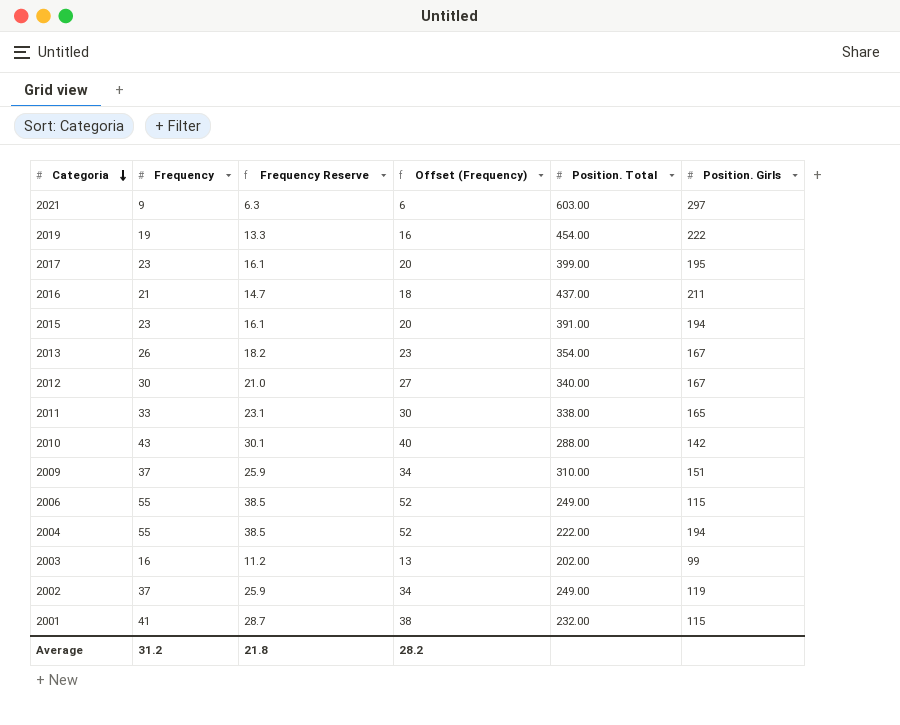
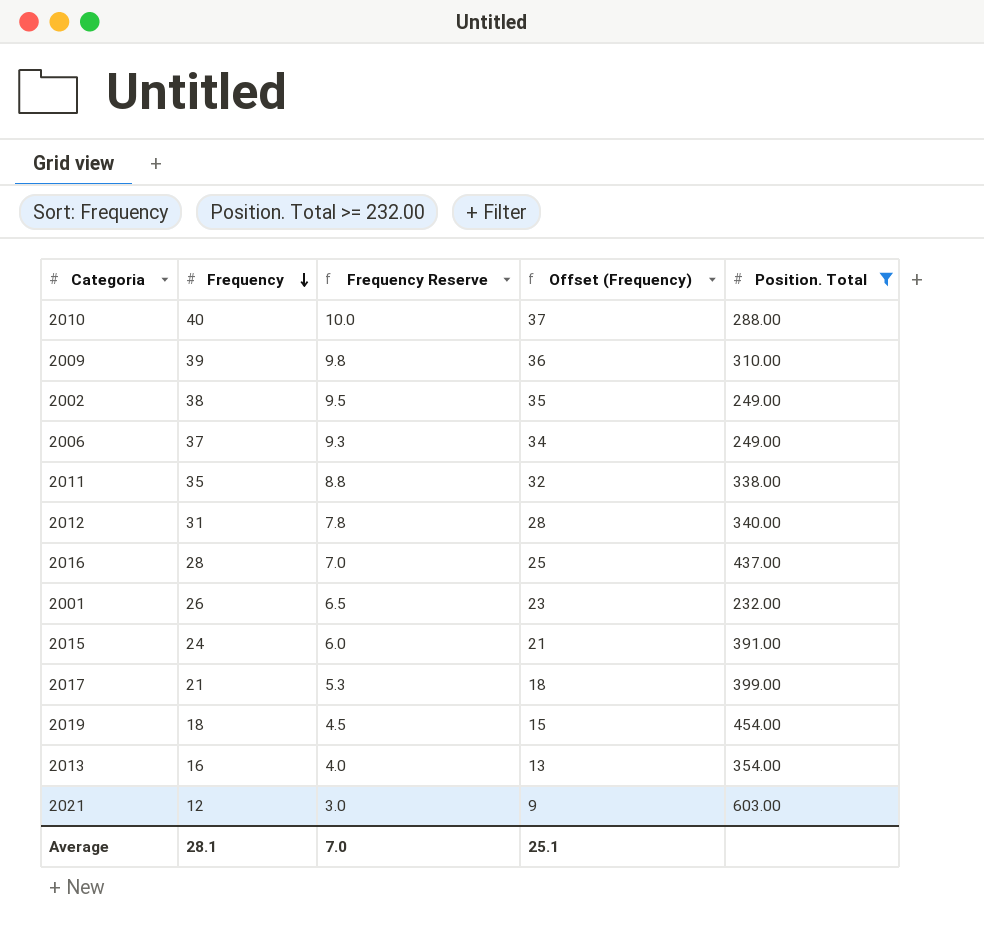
filter: none -> Position. Total >= 232.00
row order: Categoria descending -> Frequency descending
column Position. Girls | position: 6 -> none
column Frequency Reserve | formula: [Frequency] * 0.7 -> [Frequency] * 0.25
2010 | Frequency: 43 -> 40
2010 | Offset (Frequency): 40 -> 37
2009 | Frequency: 37 -> 39
2009 | Offset (Frequency): 34 -> 36
2002 | Frequency: 37 -> 38
2002 | Offset (Frequency): 34 -> 35
2006 | Frequency: 55 -> 37
2006 | Offset (Frequency): 52 -> 34
2011 | Frequency: 33 -> 35
2011 | Offset (Frequency): 30 -> 32
2012 | Frequency: 30 -> 31
2012 | Offset (Frequency): 27 -> 28
2016 | Frequency: 21 -> 28
2016 | Offset (Frequency): 18 -> 25
2001 | Frequency: 41 -> 26
2001 | Offset (Frequency): 38 -> 23
2015 | Frequency: 23 -> 24
2015 | Offset (Frequency): 20 -> 21
2017 | Frequency: 23 -> 21
2017 | Offset (Frequency): 20 -> 18
2019 | Frequency: 19 -> 18
2019 | Offset (Frequency): 16 -> 15
2013 | Frequency: 26 -> 16
2013 | Offset (Frequency): 23 -> 13
2021 | Frequency: 9 -> 12
2021 | Offset (Frequency): 6 -> 9
Average | Frequency: 31.2 -> 28.1
Average | Frequency Reserve: 21.8 -> 7.0
Average | Offset (Frequency): 28.2 -> 25.1

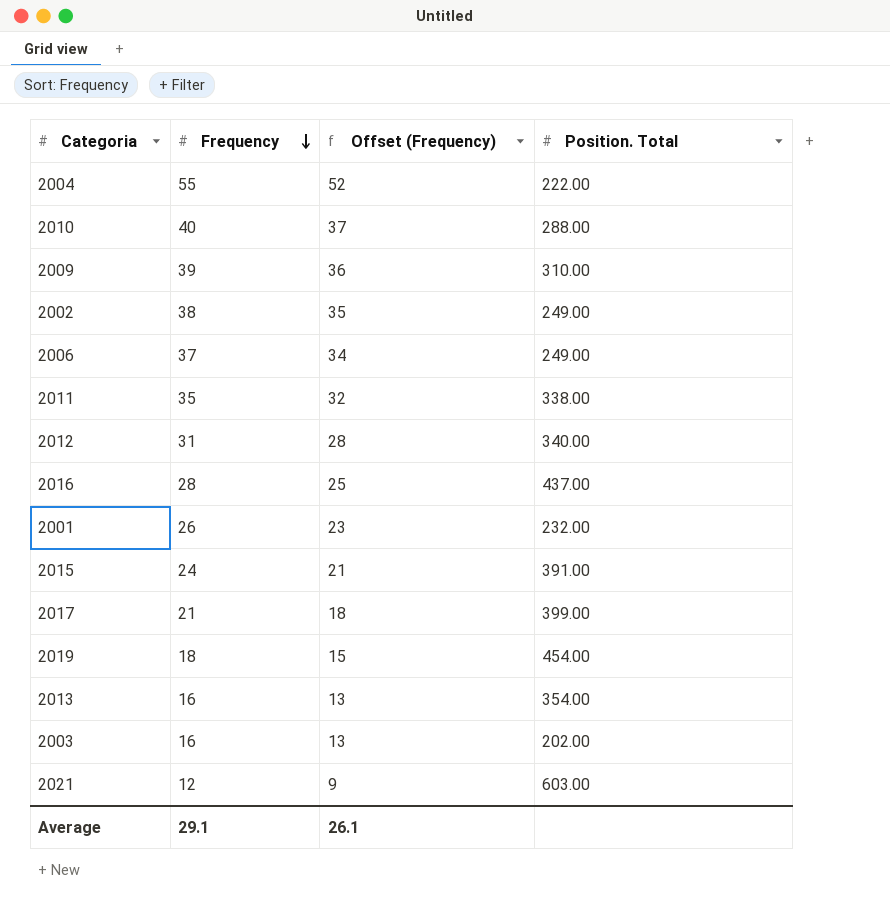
filter: Position. Total >= 232.00 -> none
column Frequency Reserve | formula: [Frequency] * 0.25 -> none
Average | Frequency: 28.1 -> 29.1
Average | Offset (Frequency): 25.1 -> 26.1

